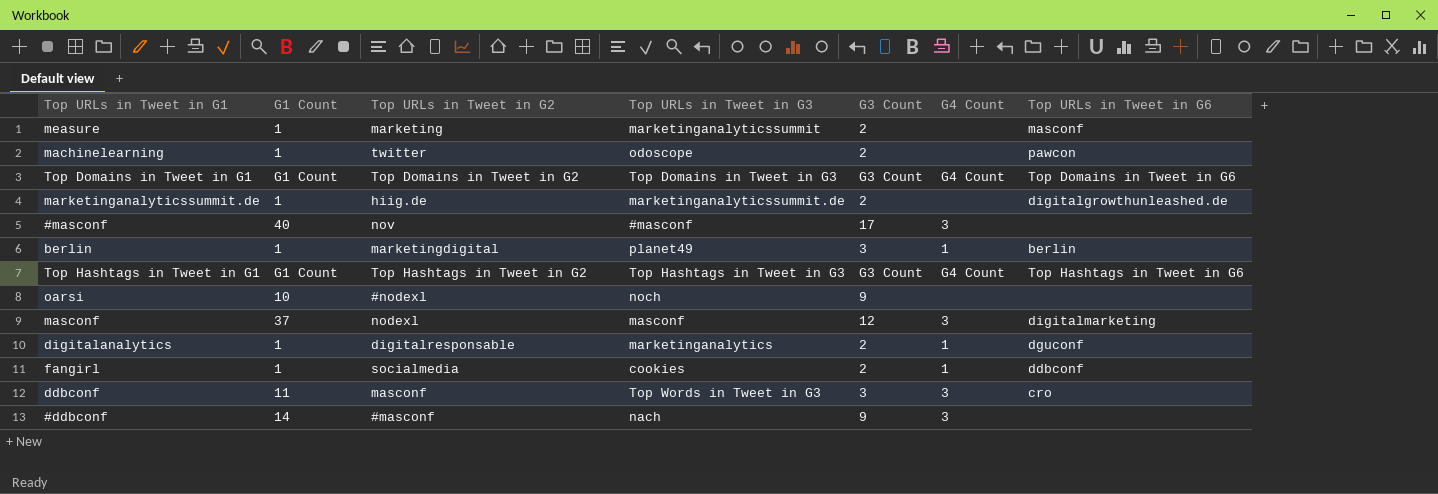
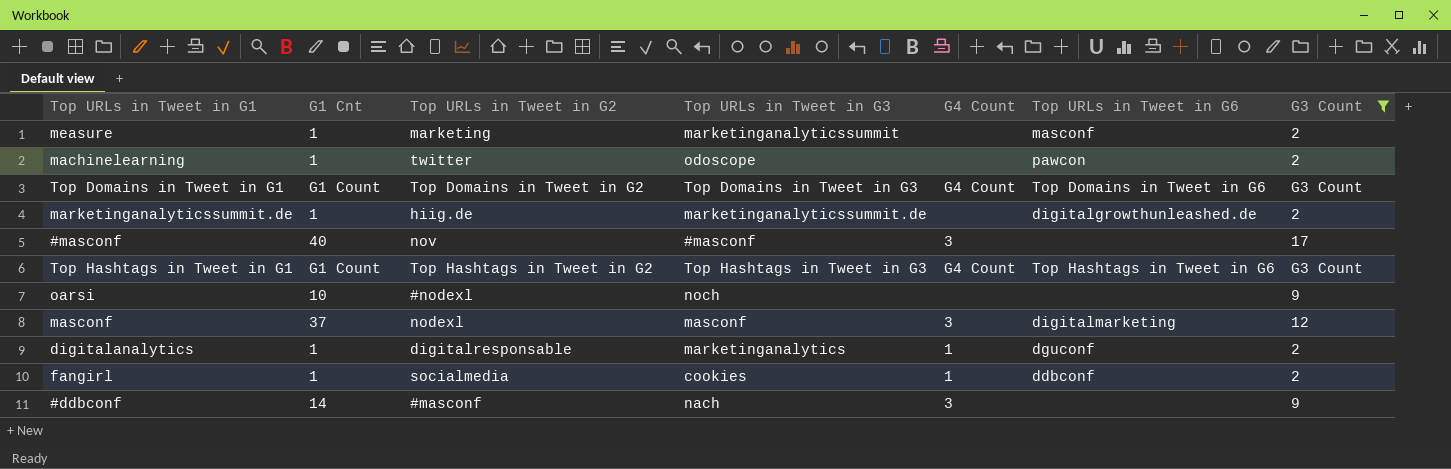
filter: none -> G3 Count != 3
column name: G1 Count -> G1 Cnt
column G3 Count | position: 5 -> 7

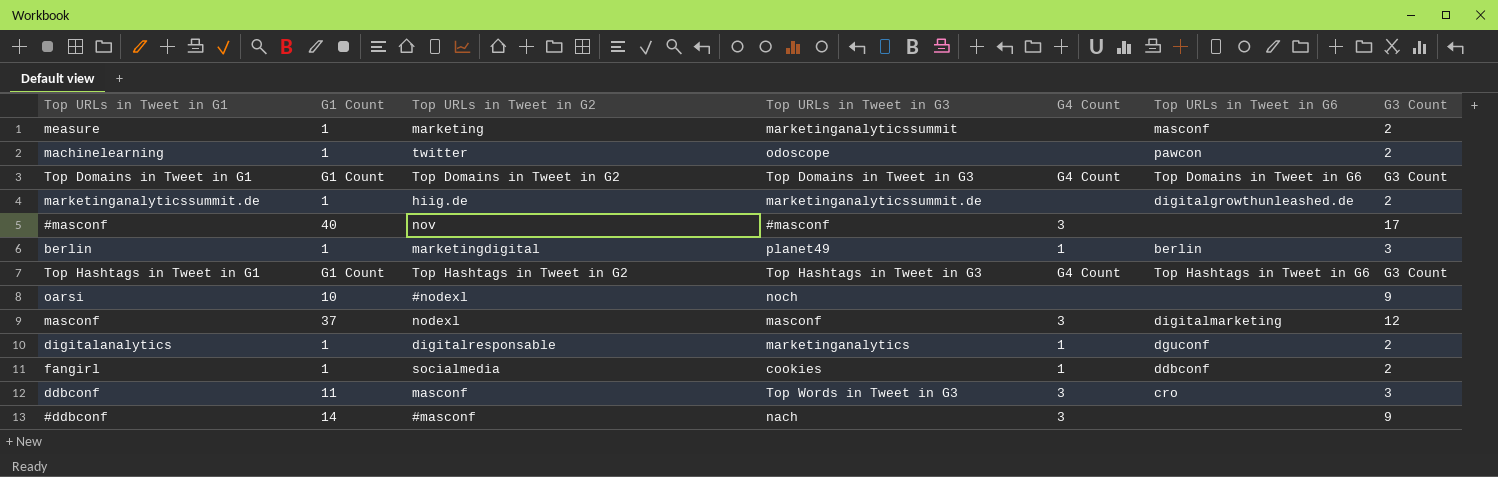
filter: G3 Count != 3 -> none
column name: G1 Cnt -> G1 Count

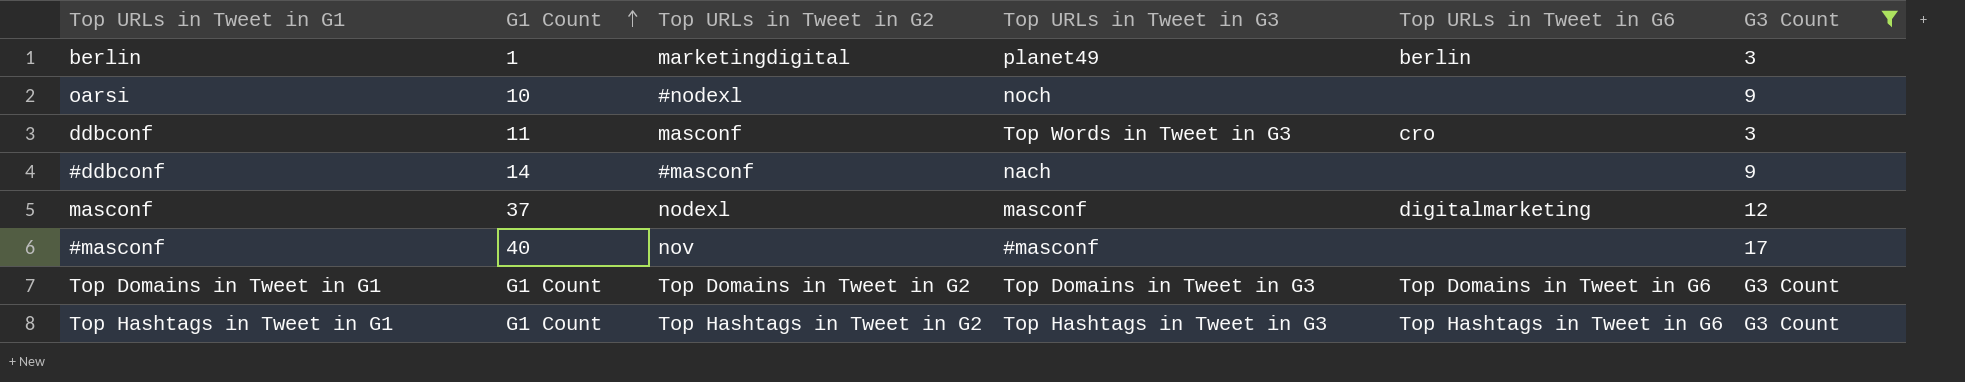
filter: none -> G3 Count != 2
row order: none -> G1 Count ascending
column G4 Count | position: 5 -> none

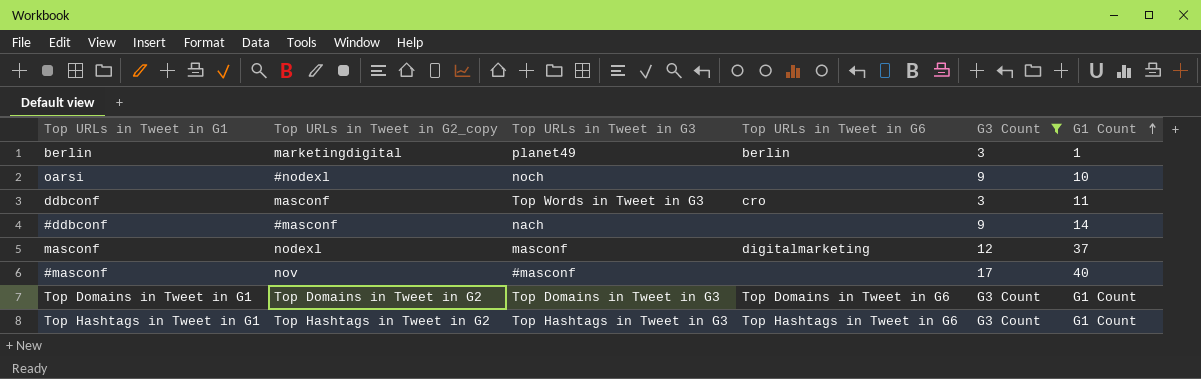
column name: Top URLs in Tweet in G2 -> Top URLs in Tweet in G2_copy
column G1 Count | position: 2 -> 6

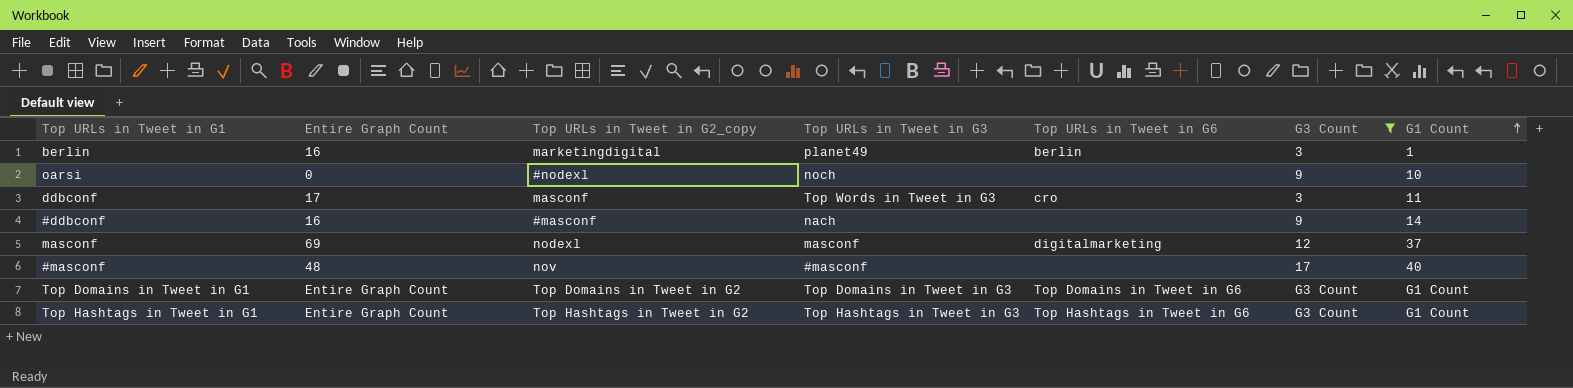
column Entire Graph Count | position: none -> 2

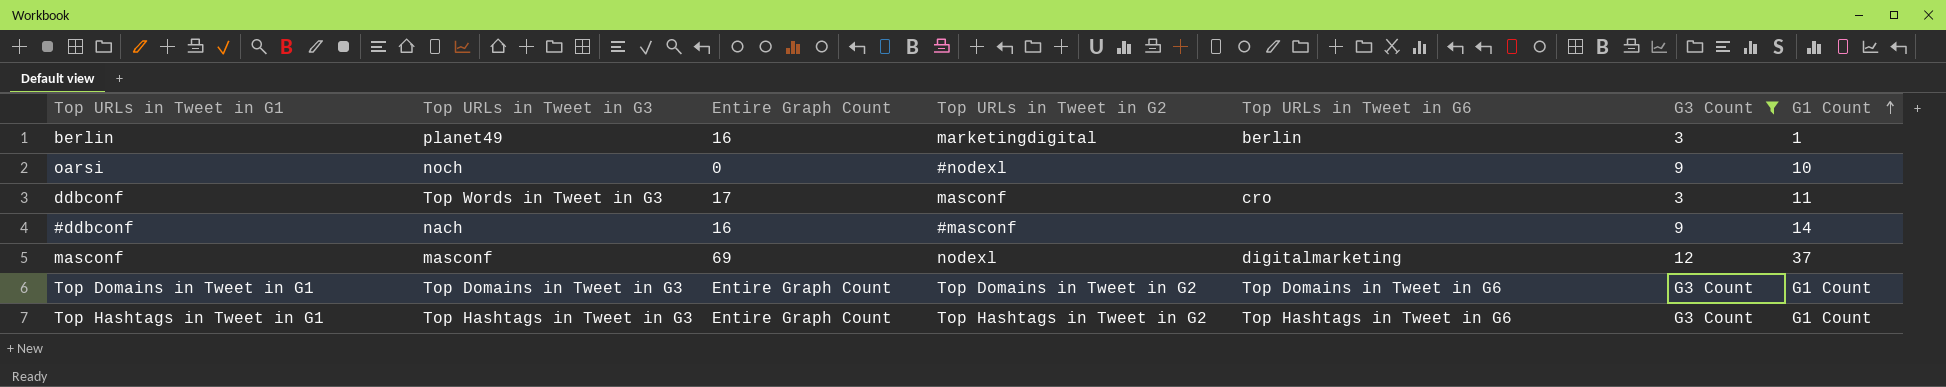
column Top URLs in Tweet in G3 | position: 4 -> 2
column name: Top URLs in Tweet in G2_copy -> Top URLs in Tweet in G2
row #masconf: 48 | nov | #masconf | none | 17 | 40 -> none

